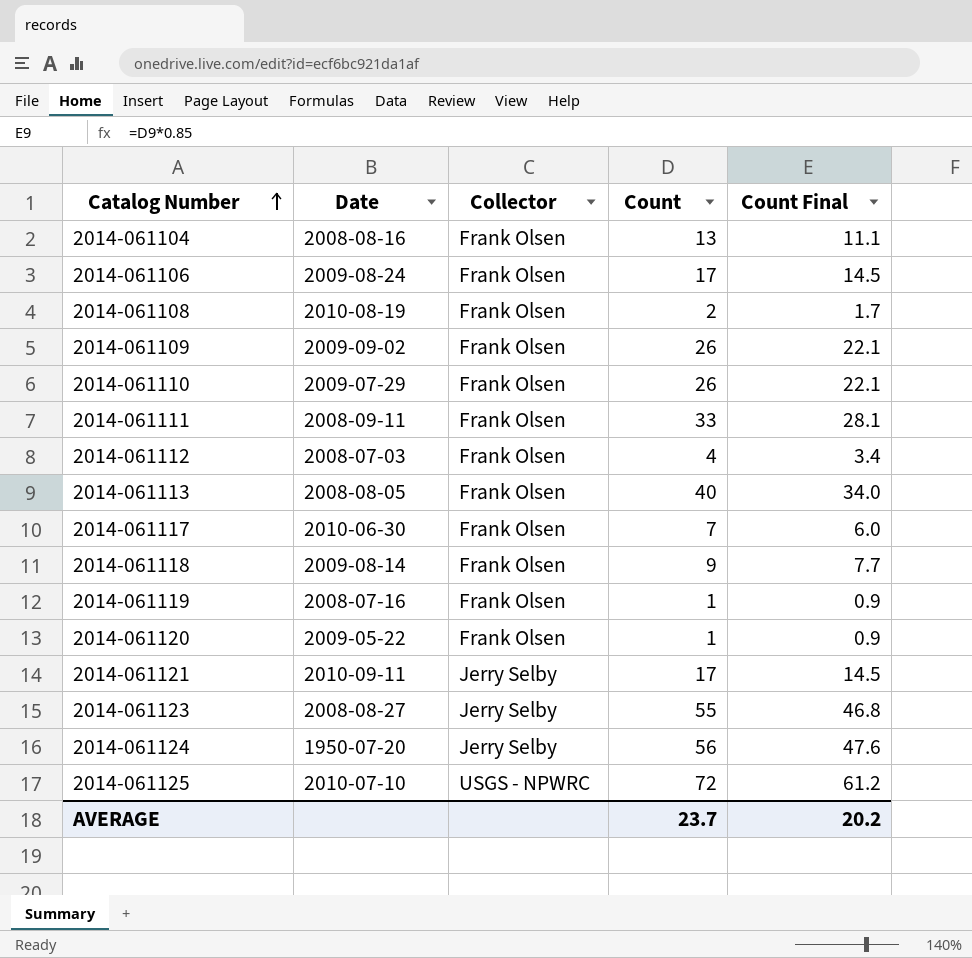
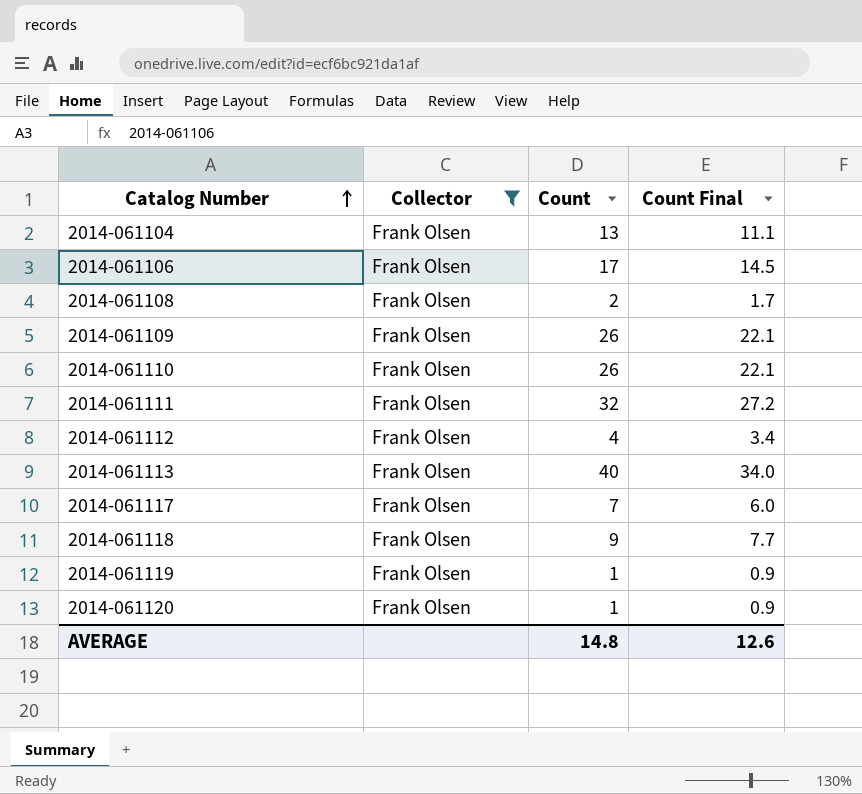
filter: none -> Collector = Frank Olsen
column Date | position: 2 -> none
2014-061111 | Count: 33 -> 32
2014-061111 | Count Final: 28.1 -> 27.2
AVERAGE | Count: 23.7 -> 14.8
AVERAGE | Count Final: 20.2 -> 12.6

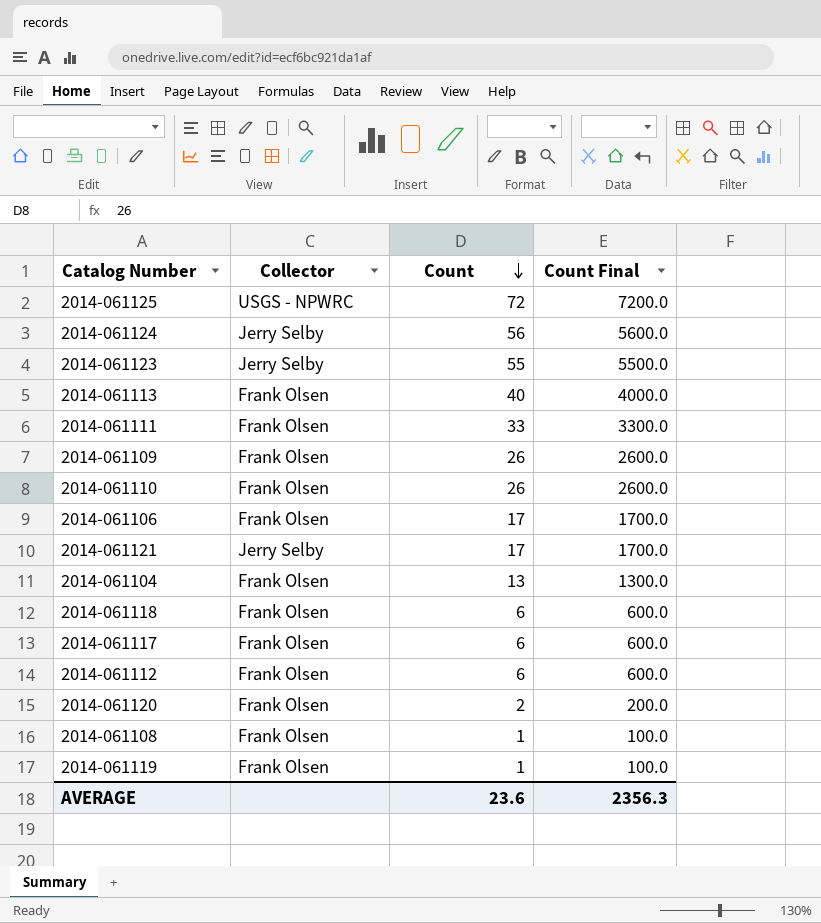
filter: Collector = Frank Olsen -> none
row order: Catalog Number ascending -> Count descending
column Count Final | formula: [Count] * 0.85 -> [Count] * 100
2014-061111 | Count: 32 -> 33
2014-061118 | Count: 9 -> 6
2014-061117 | Count: 7 -> 6
2014-061112 | Count: 4 -> 6
2014-061120 | Count: 1 -> 2
2014-061108 | Count: 2 -> 1
AVERAGE | Count: 14.8 -> 23.6
AVERAGE | Count Final: 12.6 -> 2356.3

